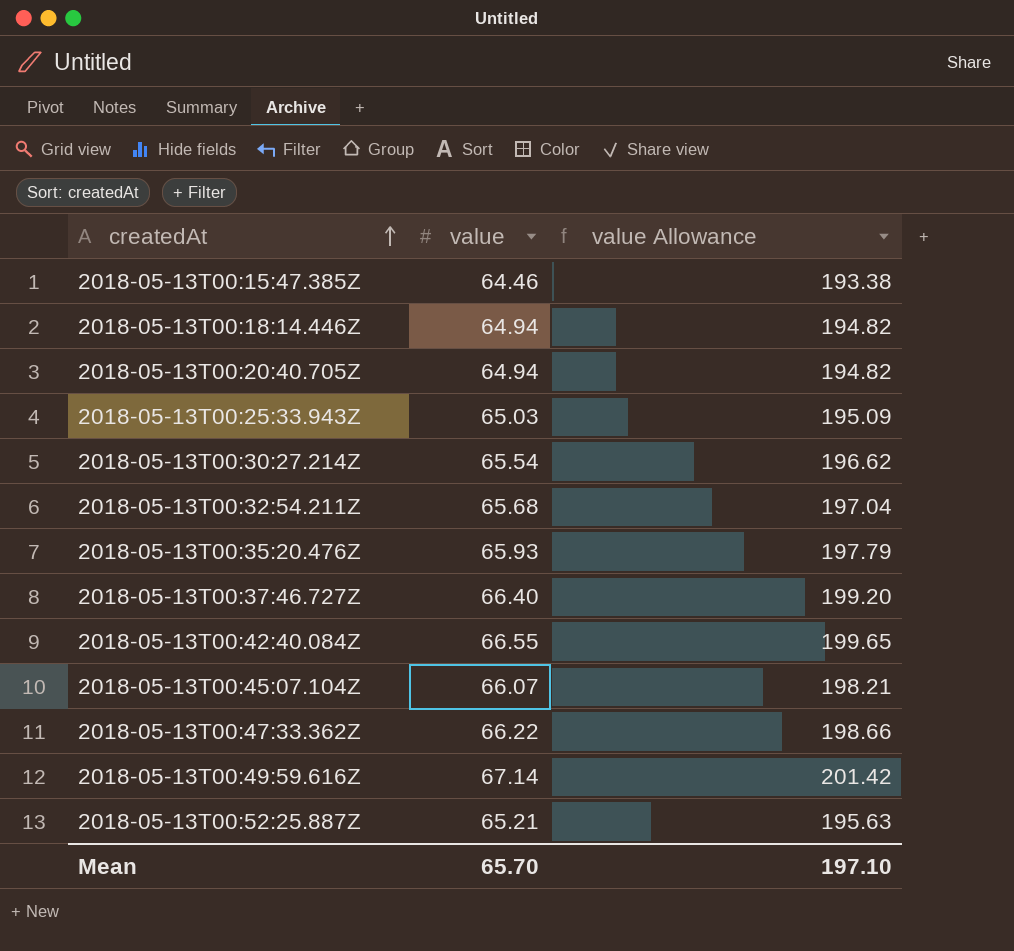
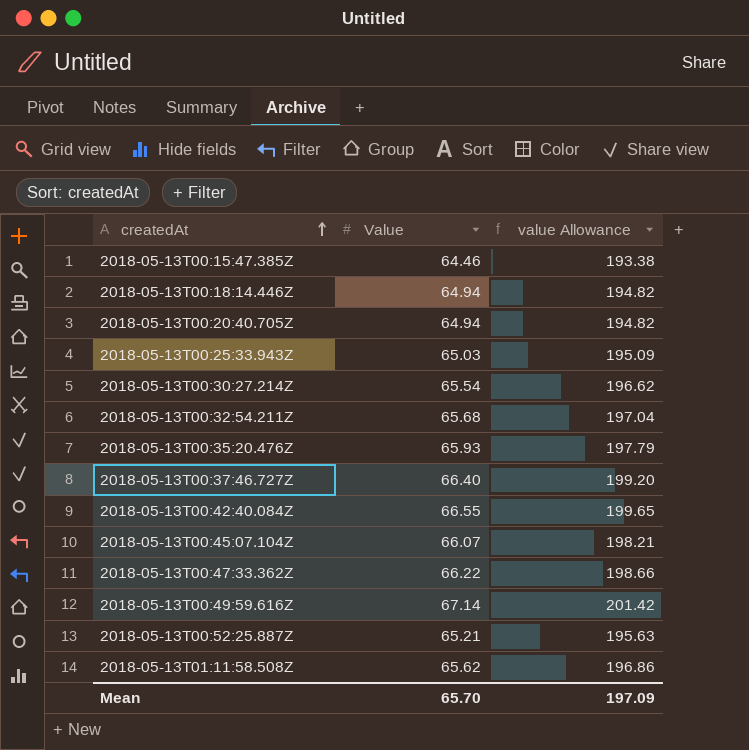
column name: value -> Value
row 2018-05-13T01:11:58.508Z: none -> 65.62 | 196.86
Mean | value Allowance: 197.10 -> 197.09

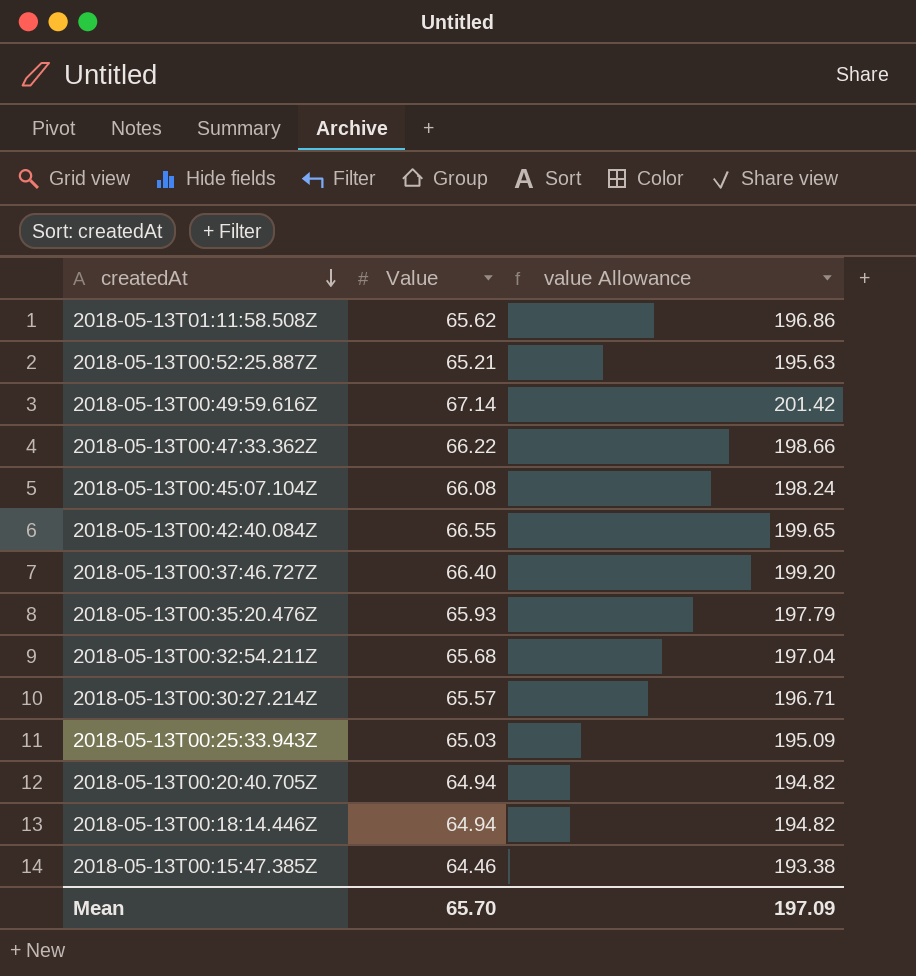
row order: createdAt ascending -> createdAt descending
2018-05-13T00:45:07.104Z | Value: 66.07 -> 66.08
2018-05-13T00:45:07.104Z | value Allowance: 198.21 -> 198.24
2018-05-13T00:30:27.214Z | Value: 65.54 -> 65.57
2018-05-13T00:30:27.214Z | value Allowance: 196.62 -> 196.71

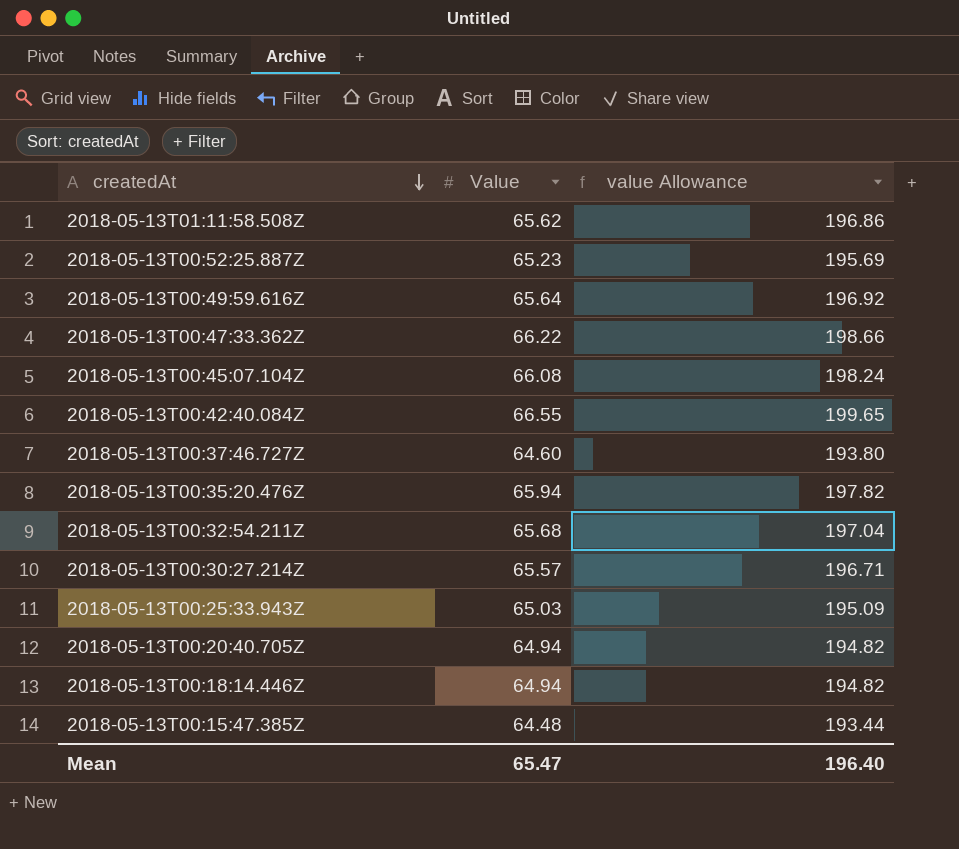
2018-05-13T00:52:25.887Z | Value: 65.21 -> 65.23
2018-05-13T00:52:25.887Z | value Allowance: 195.63 -> 195.69
2018-05-13T00:49:59.616Z | Value: 67.14 -> 65.64
2018-05-13T00:49:59.616Z | value Allowance: 201.42 -> 196.92
2018-05-13T00:37:46.727Z | Value: 66.40 -> 64.60
2018-05-13T00:37:46.727Z | value Allowance: 199.20 -> 193.80
2018-05-13T00:35:20.476Z | Value: 65.93 -> 65.94
2018-05-13T00:35:20.476Z | value Allowance: 197.79 -> 197.82
2018-05-13T00:15:47.385Z | Value: 64.46 -> 64.48
2018-05-13T00:15:47.385Z | value Allowance: 193.38 -> 193.44
Mean | Value: 65.70 -> 65.47
Mean | value Allowance: 197.09 -> 196.40

